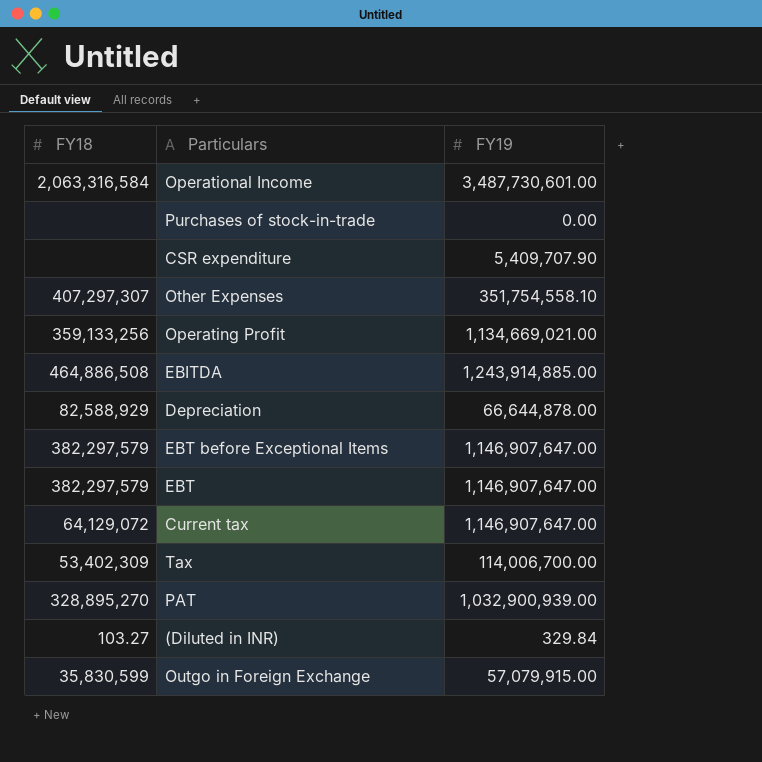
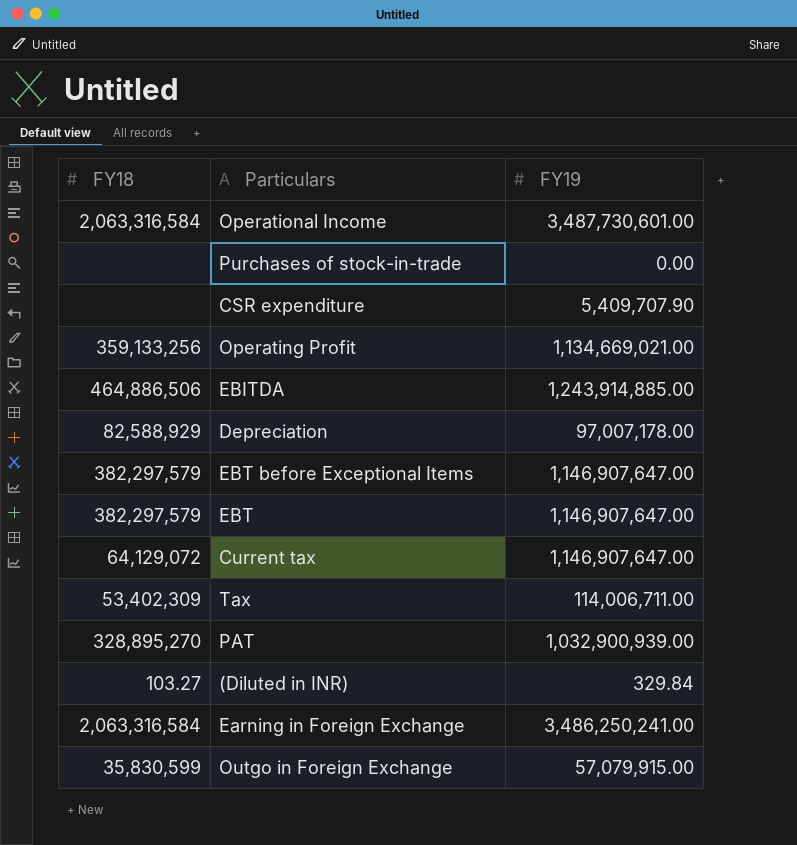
row Other Expenses: 407,297,307 | 351,754,558.10 -> none
EBITDA | FY18: 464,886,508 -> 464,886,506
Depreciation | FY19: 66,644,878.00 -> 97,007,178.00
Tax | FY19: 114,006,700.00 -> 114,006,711.00
row Earning in Foreign Exchange: none -> 2,063,316,584 | 3,486,250,241.00

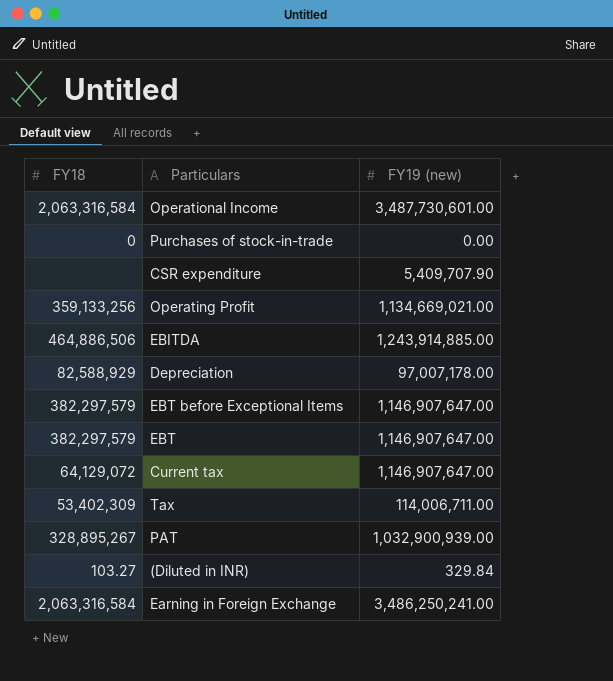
column name: FY19 -> FY19 (new)
row Outgo in Foreign Exchange: 35,830,599 | 57,079,915.00 -> none
Purchases of stock-in-trade | FY18: none -> 0
PAT | FY18: 328,895,270 -> 328,895,267

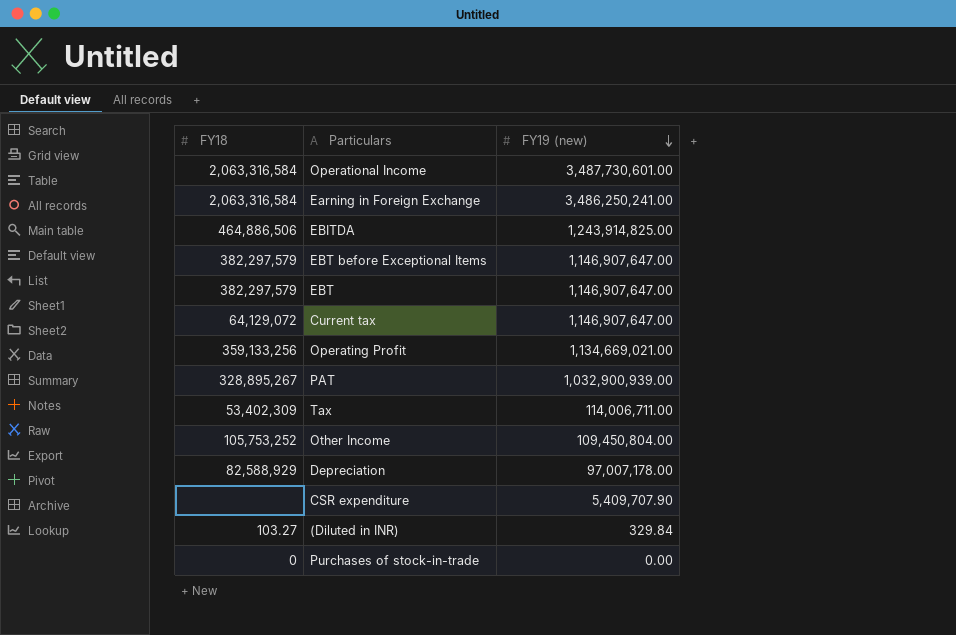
row order: none -> FY19 (new) descending
EBITDA | FY19 (new): 1,243,914,885.00 -> 1,243,914,825.00
row Other Income: none -> 105,753,252 | 109,450,804.00

